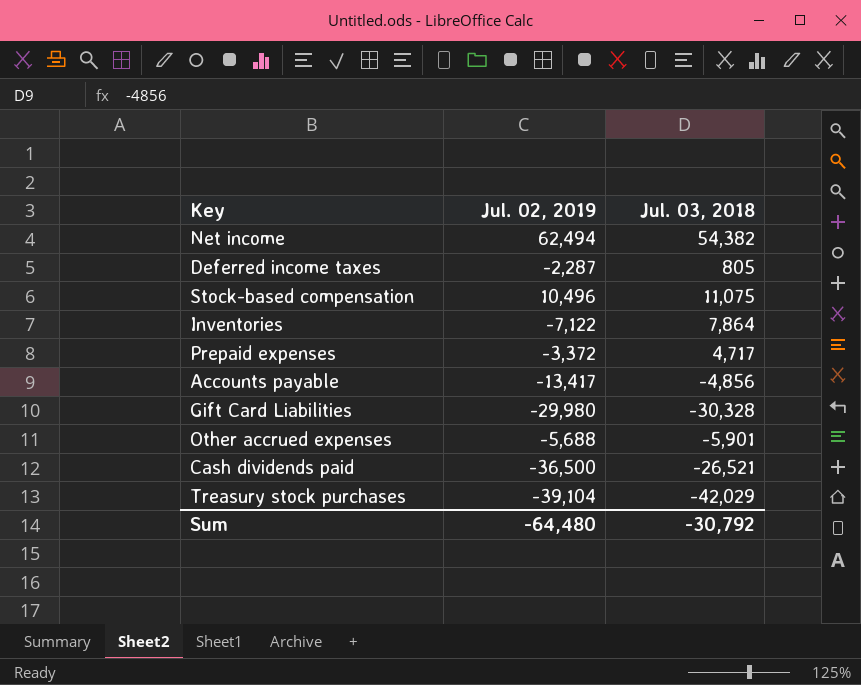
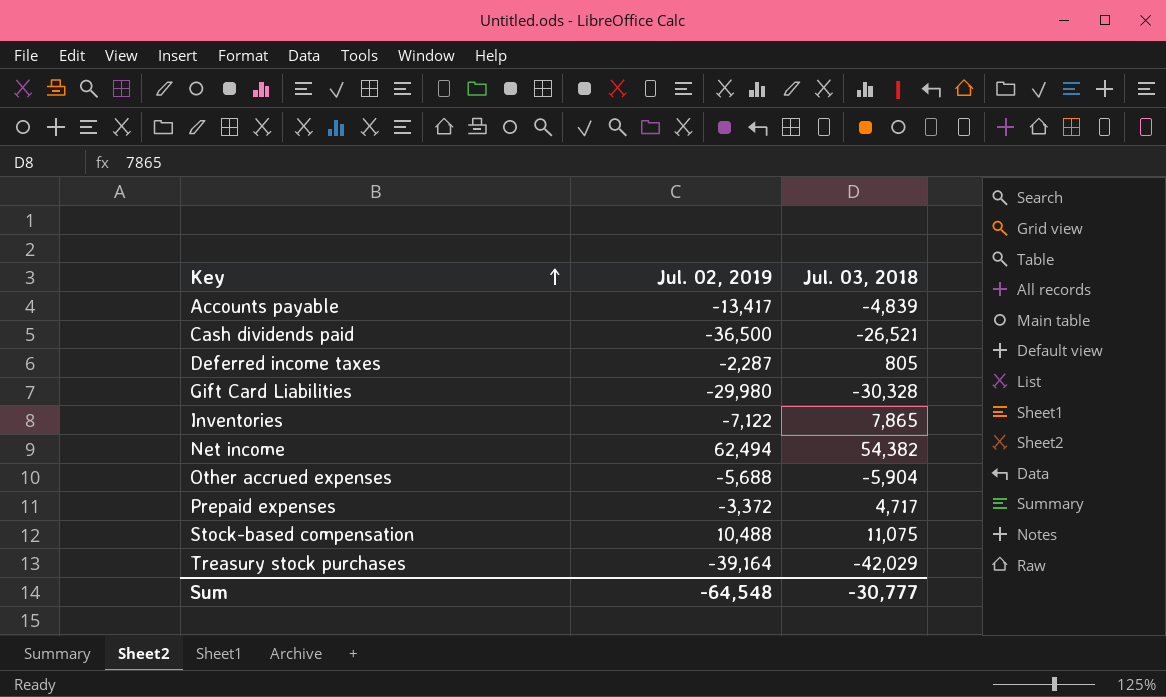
row order: none -> Key ascending
Accounts payable | Jul. 03, 2018: -4,856 -> -4,839
Inventories | Jul. 03, 2018: 7,864 -> 7,865
Other accrued expenses | Jul. 03, 2018: -5,901 -> -5,904
Stock-based compensation | Jul. 02, 2019: 10,496 -> 10,488
Treasury stock purchases | Jul. 02, 2019: -39,104 -> -39,164
Sum | Jul. 02, 2019: -64,480 -> -64,548
Sum | Jul. 03, 2018: -30,792 -> -30,777

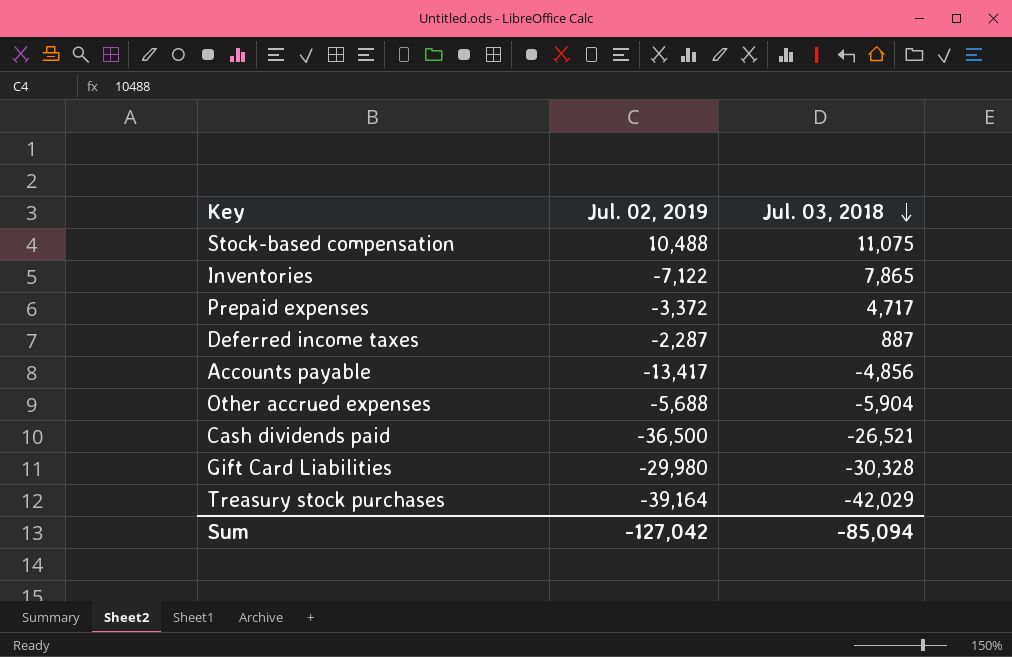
row order: Key ascending -> Jul. 03, 2018 descending
row Net income: 62,494 | 54,382 -> none
Deferred income taxes | Jul. 03, 2018: 805 -> 887
Accounts payable | Jul. 03, 2018: -4,839 -> -4,856
Sum | Jul. 02, 2019: -64,548 -> -127,042
Sum | Jul. 03, 2018: -30,777 -> -85,094

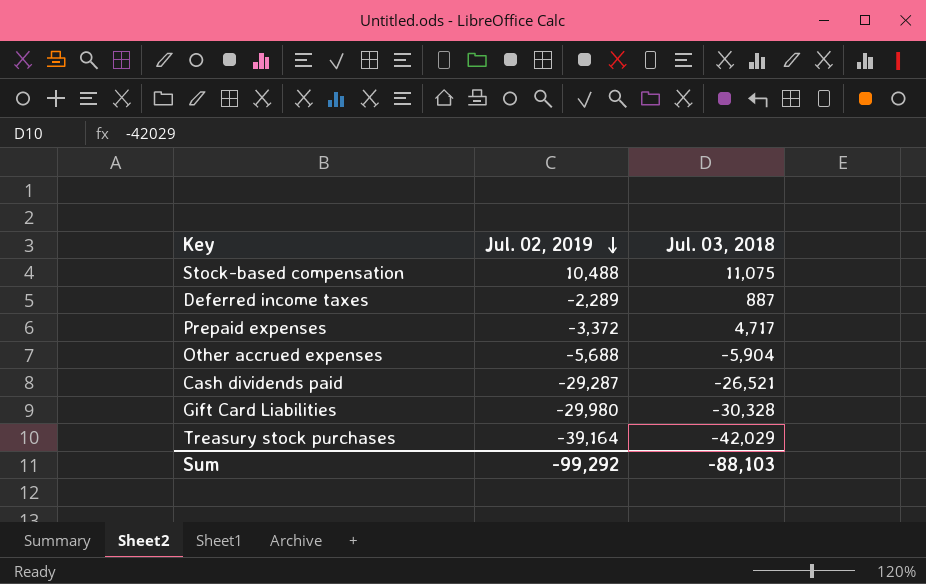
row order: Jul. 03, 2018 descending -> Jul. 02, 2019 descending
row Inventories: -7,122 | 7,865 -> none
row Accounts payable: -13,417 | -4,856 -> none
Deferred income taxes | Jul. 02, 2019: -2,287 -> -2,289
Cash dividends paid | Jul. 02, 2019: -36,500 -> -29,287
Sum | Jul. 02, 2019: -127,042 -> -99,292
Sum | Jul. 03, 2018: -85,094 -> -88,103

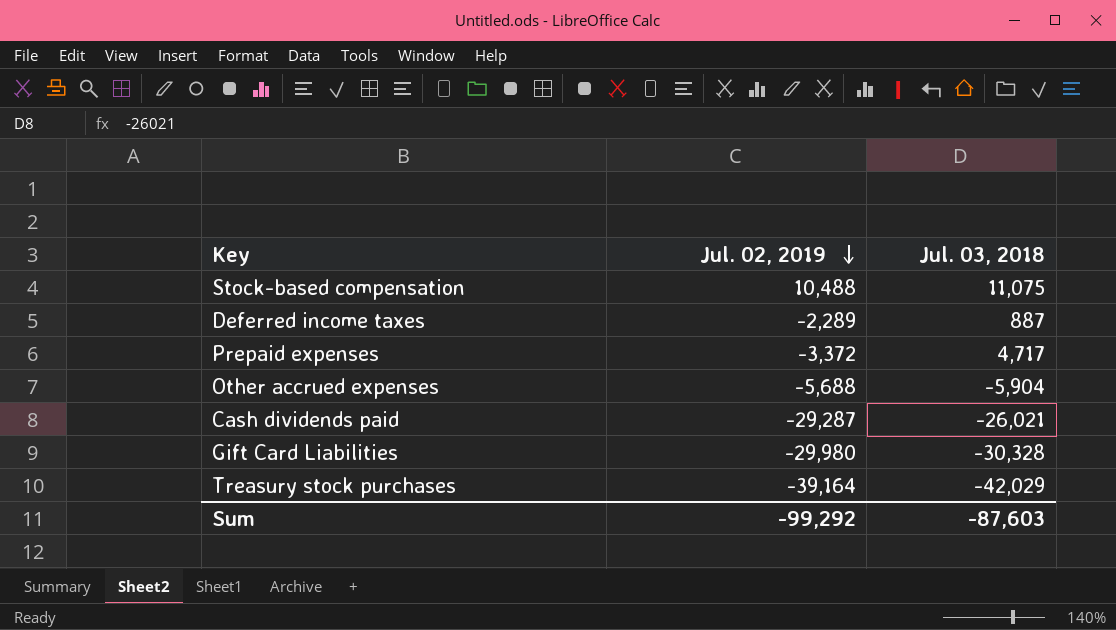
Cash dividends paid | Jul. 03, 2018: -26,521 -> -26,021
Sum | Jul. 03, 2018: -88,103 -> -87,603

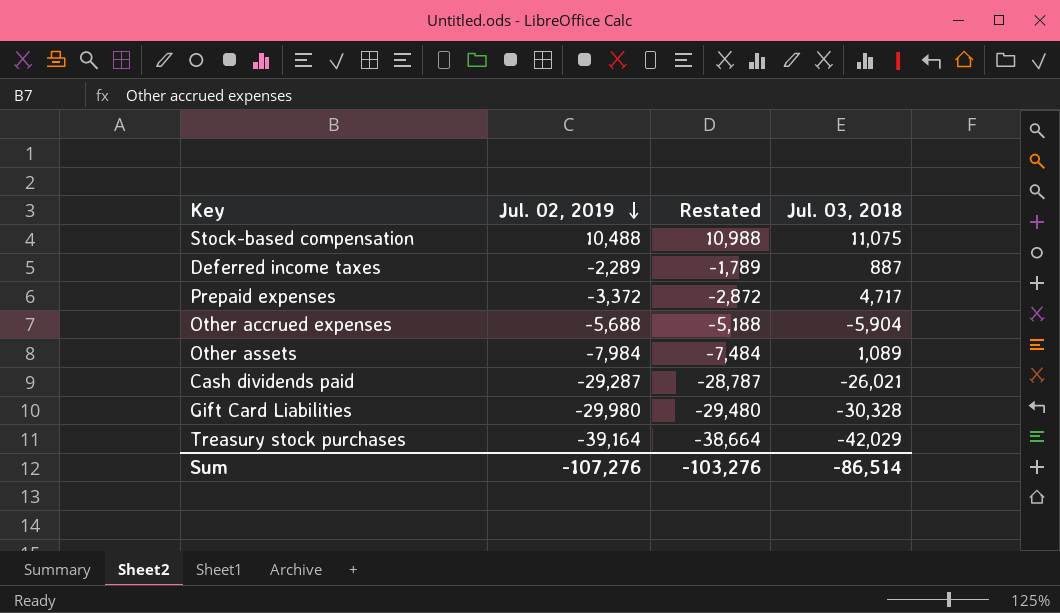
column Restated | formula: none -> [Jul. 02, 2019] + 500
row Other assets: none -> -7,984 | -7,484 | 1,089
Sum | Jul. 02, 2019: -99,292 -> -107,276
Sum | Jul. 03, 2018: -87,603 -> -86,514

